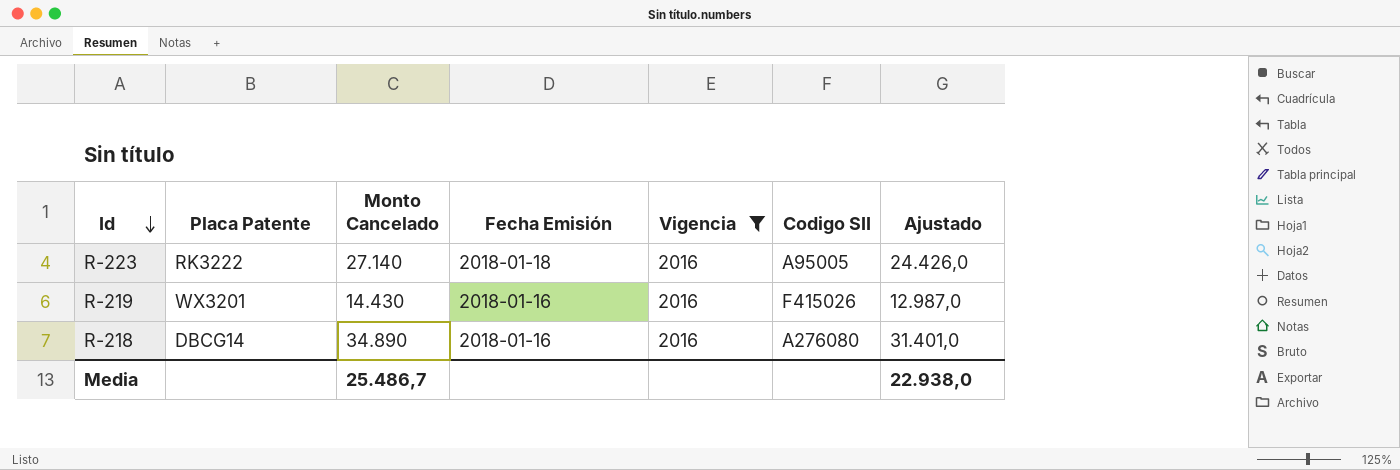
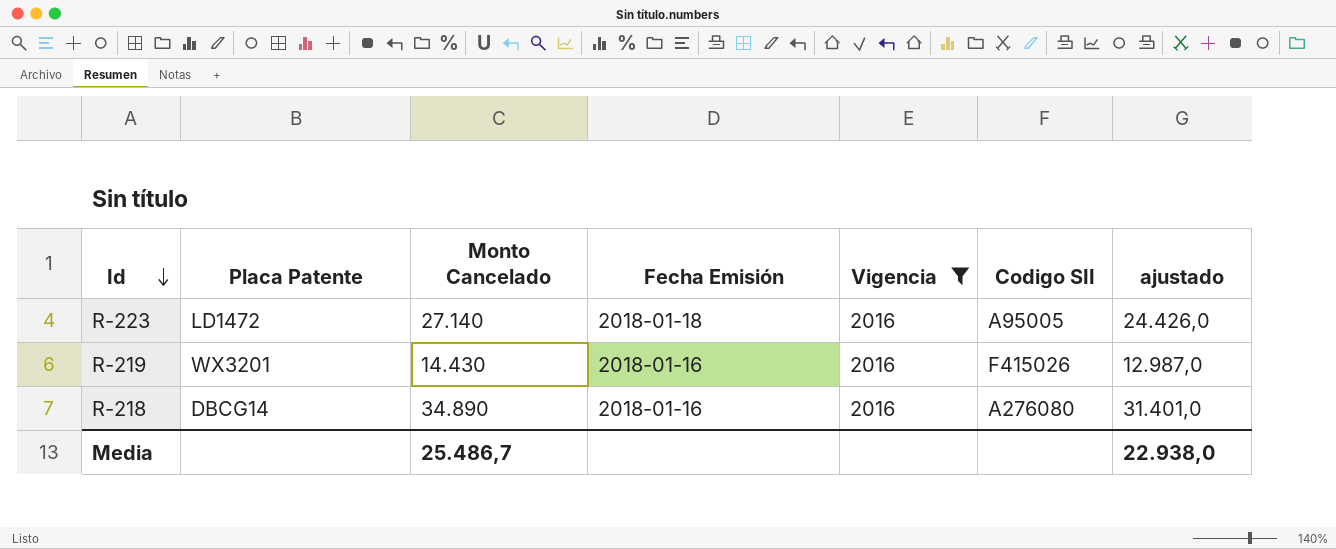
column name: Ajustado -> ajustado
R-223 | Placa Patente: RK3222 -> LD1472

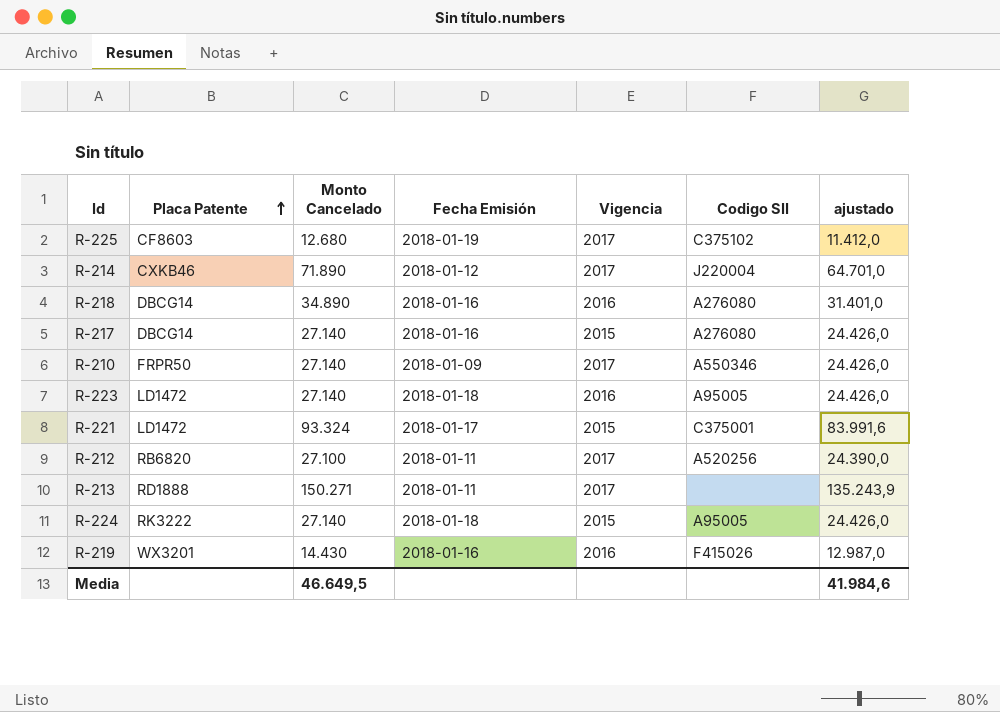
filter: Vigencia = 2016 -> none
row order: Id descending -> Placa Patente ascending
Media | Monto Cancelado: 25.486,7 -> 46.649,5
Media | ajustado: 22.938,0 -> 41.984,6

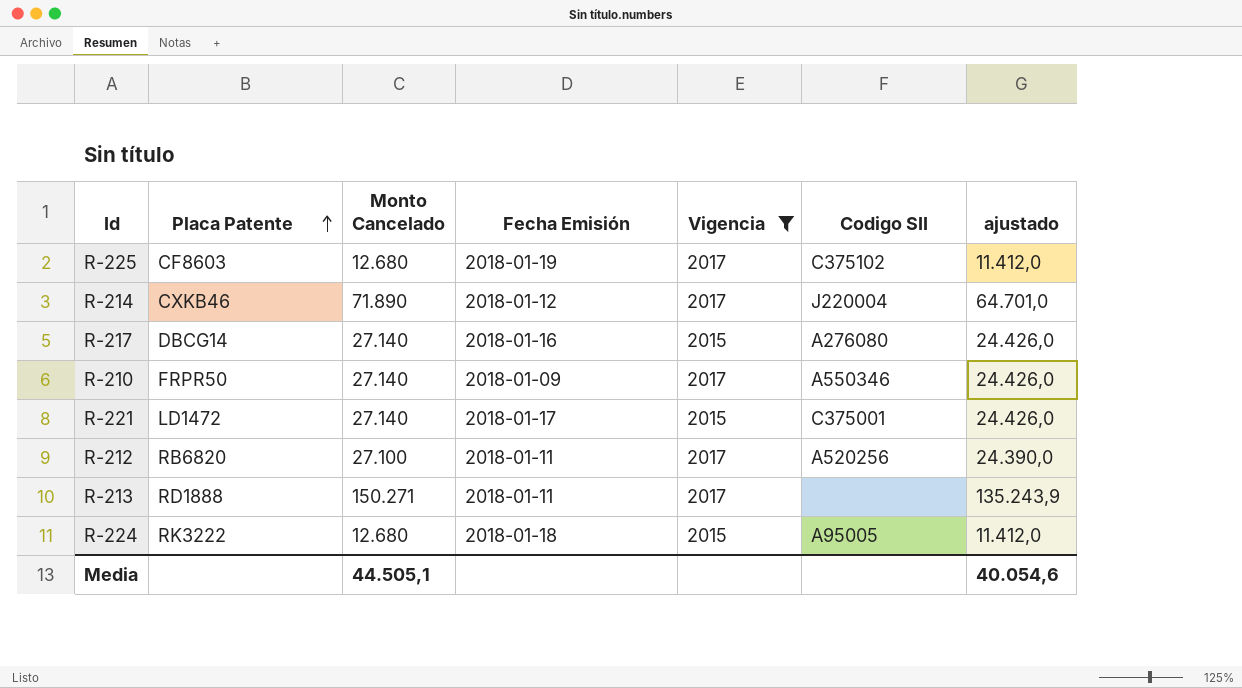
filter: none -> Vigencia != 2016
R-221 | Monto Cancelado: 93.324 -> 27.140
R-221 | ajustado: 83.991,6 -> 24.426,0
R-224 | Monto Cancelado: 27.140 -> 12.680
R-224 | ajustado: 24.426,0 -> 11.412,0
Media | Monto Cancelado: 46.649,5 -> 44.505,1
Media | ajustado: 41.984,6 -> 40.054,6

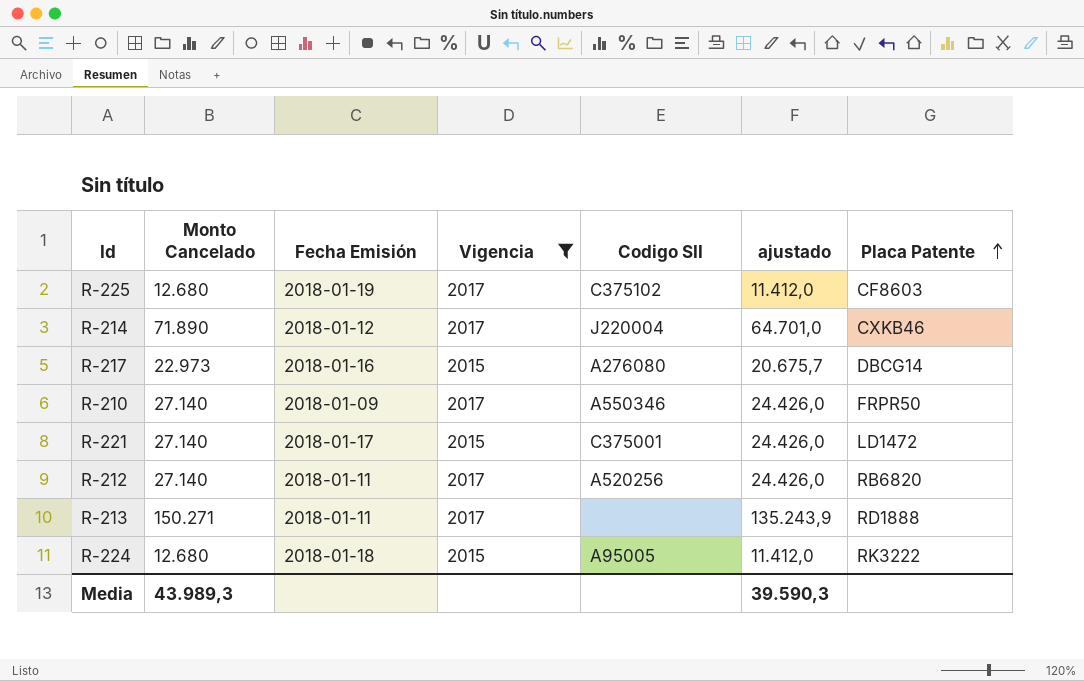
column Placa Patente | position: 2 -> 7
R-217 | Monto Cancelado: 27.140 -> 22.973
R-217 | ajustado: 24.426,0 -> 20.675,7
R-212 | Monto Cancelado: 27.100 -> 27.140
R-212 | ajustado: 24.390,0 -> 24.426,0
Media | Monto Cancelado: 44.505,1 -> 43.989,3
Media | ajustado: 40.054,6 -> 39.590,3

